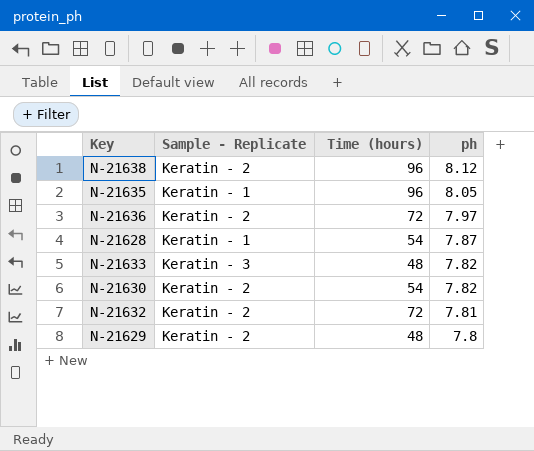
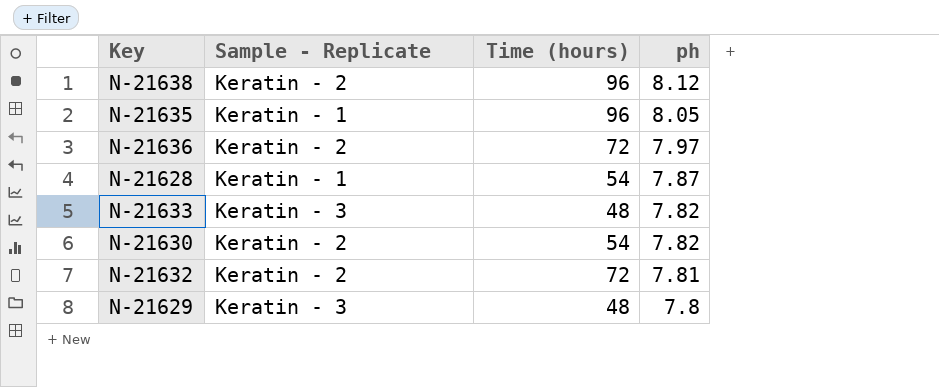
N-21629 | Sample - Replicate: Keratin - 2 -> Keratin - 3

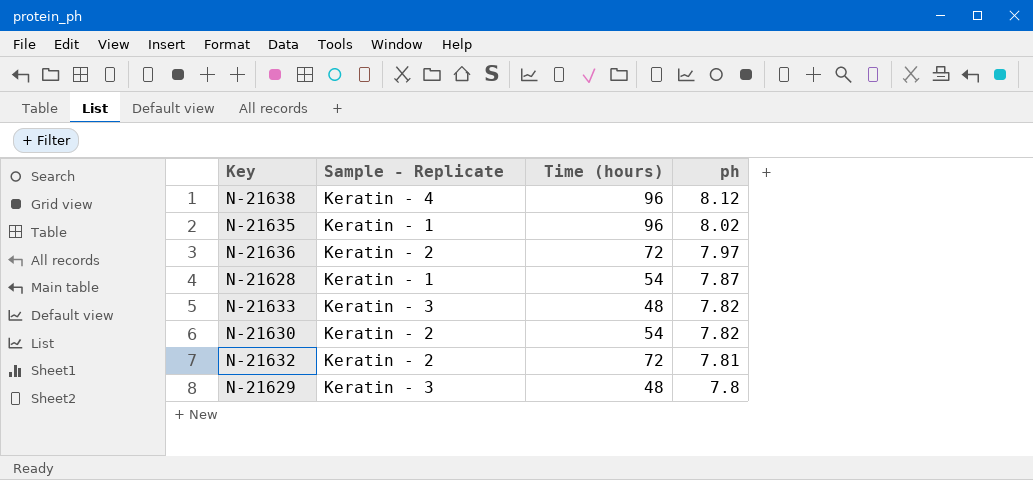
N-21638 | Sample - Replicate: Keratin - 2 -> Keratin - 4
N-21635 | ph: 8.05 -> 8.02

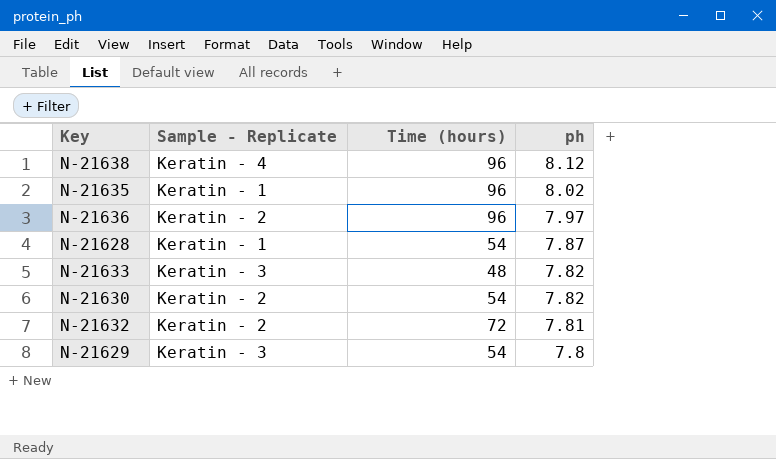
N-21636 | Time (hours): 72 -> 96
N-21629 | Time (hours): 48 -> 54

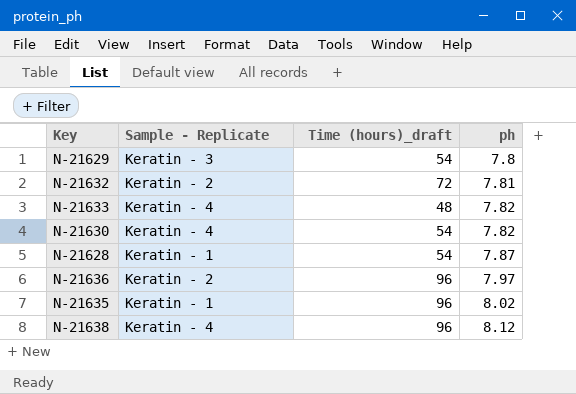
row order: ph descending -> ph ascending
column name: Time (hours) -> Time (hours)_draft
N-21633 | Sample - Replicate: Keratin - 3 -> Keratin - 4
N-21630 | Sample - Replicate: Keratin - 2 -> Keratin - 4

